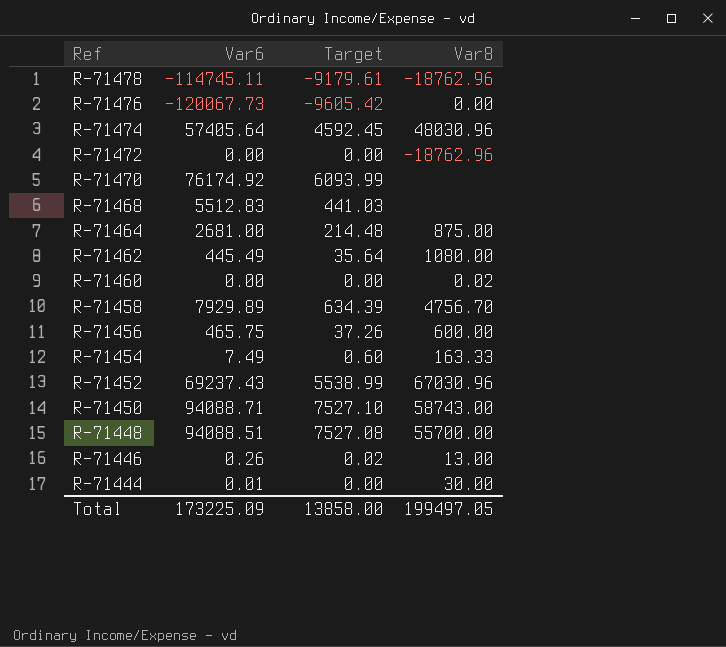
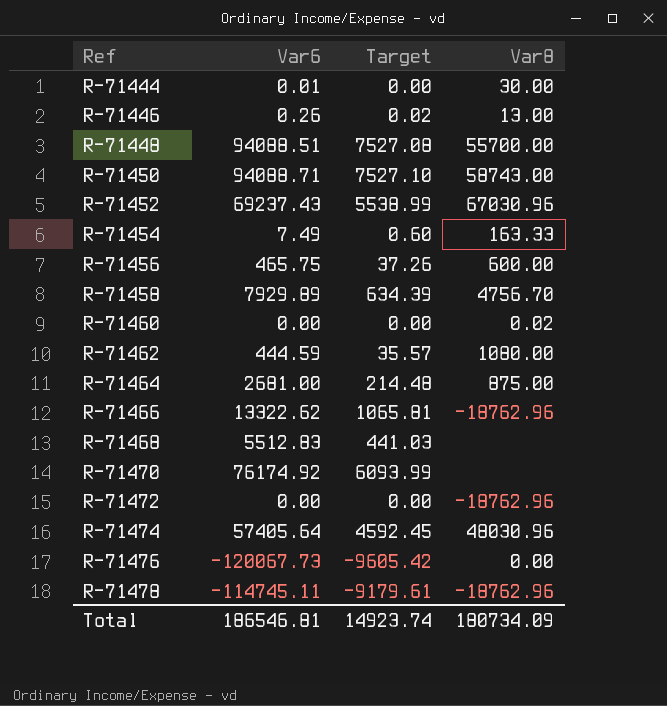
row order: Ref descending -> Ref ascending
R-71462 | Var6: 445.49 -> 444.59
R-71462 | Target: 35.64 -> 35.57
row R-71466: none -> 13322.62 | 1065.81 | -18762.96
Total | Var6: 173225.09 -> 186546.81
Total | Target: 13858.00 -> 14923.74
Total | Var8: 199497.05 -> 180734.09

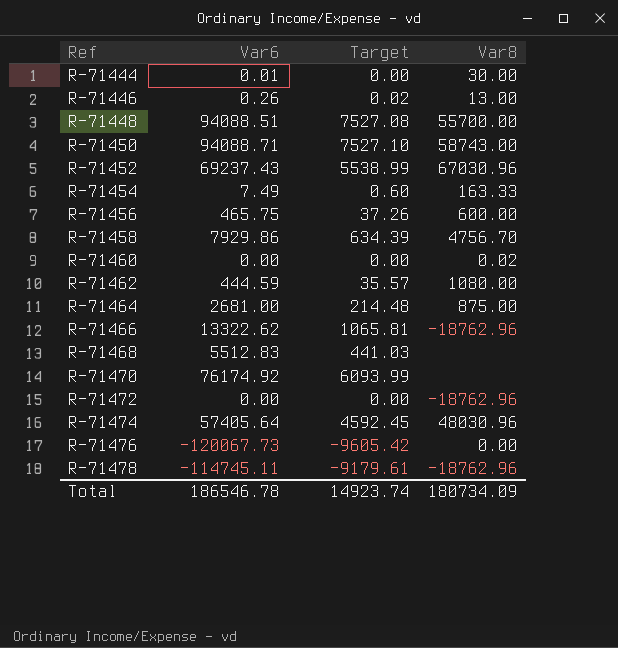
R-71458 | Var6: 7929.89 -> 7929.86
Total | Var6: 186546.81 -> 186546.78

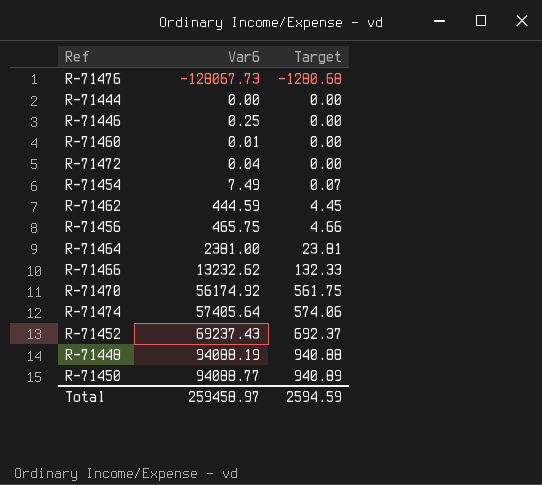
row order: Ref ascending -> Target ascending
column Var8 | position: 4 -> none
column Target | formula: [Var6] * 0.08 -> [Var6] * 0.01
row R-71458: 7929.86 | 634.39 | 4756.70 -> none
row R-71468: 5512.83 | 441.03 | none -> none
row R-71478: -114745.11 | -9179.61 | -18762.96 -> none
R-71476 | Var6: -120067.73 -> -128067.73
R-71444 | Var6: 0.01 -> 0.00
R-71446 | Var6: 0.26 -> 0.25
R-71460 | Var6: 0.00 -> 0.01
R-71472 | Var6: 0.00 -> 0.04
R-71464 | Var6: 2681.00 -> 2381.00
R-71466 | Var6: 13322.62 -> 13232.62
R-71470 | Var6: 76174.92 -> 56174.92
R-71448 | Var6: 94088.51 -> 94088.19
R-71450 | Var6: 94088.71 -> 94088.77
Total | Var6: 186546.78 -> 259458.97
Total | Target: 14923.74 -> 2594.59

